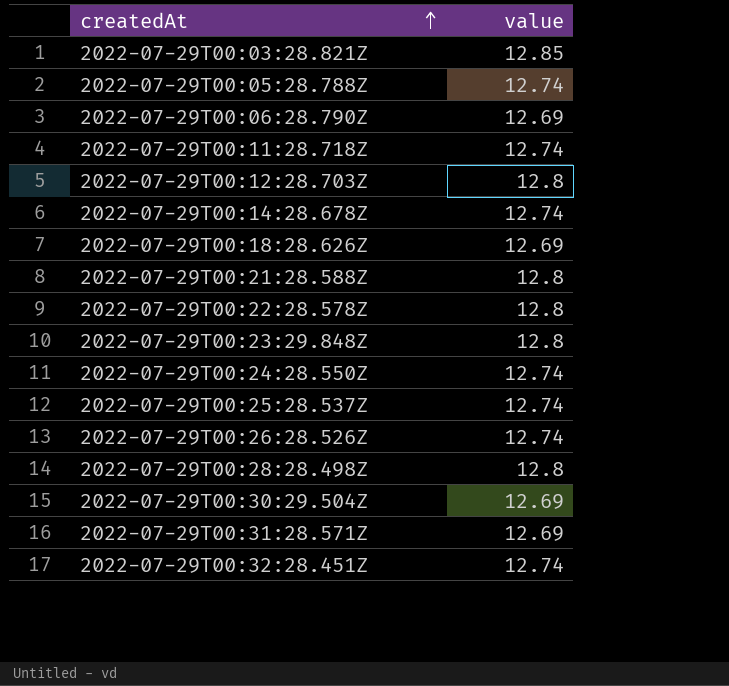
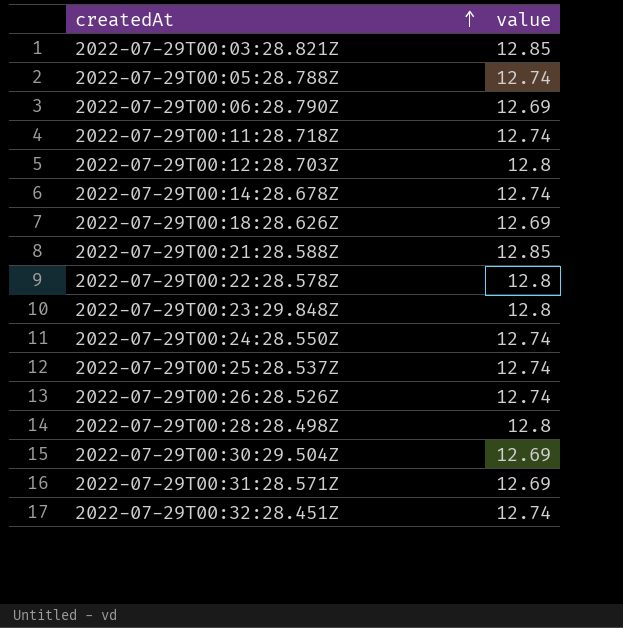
2022-07-29T00:21:28.588Z | value: 12.8 -> 12.85

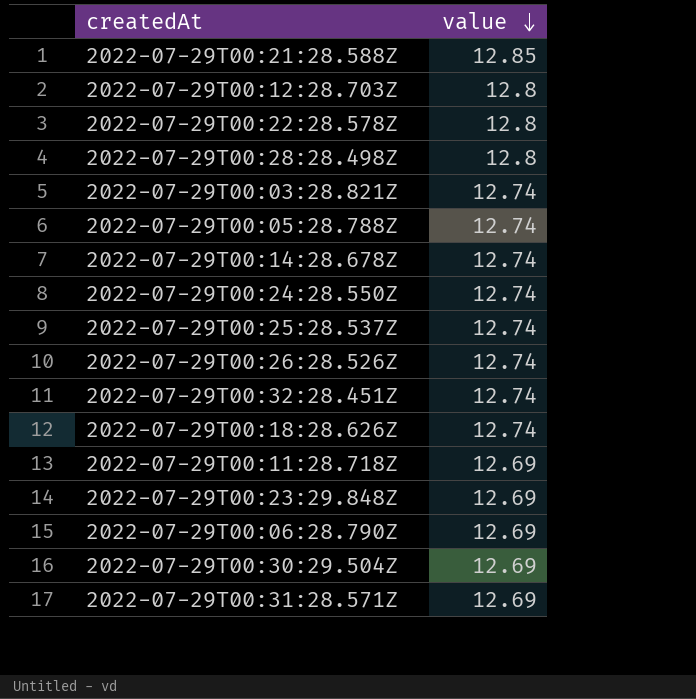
row order: createdAt ascending -> value descending
2022-07-29T00:03:28.821Z | value: 12.85 -> 12.74
2022-07-29T00:18:28.626Z | value: 12.69 -> 12.74
2022-07-29T00:11:28.718Z | value: 12.74 -> 12.69
2022-07-29T00:23:29.848Z | value: 12.8 -> 12.69

